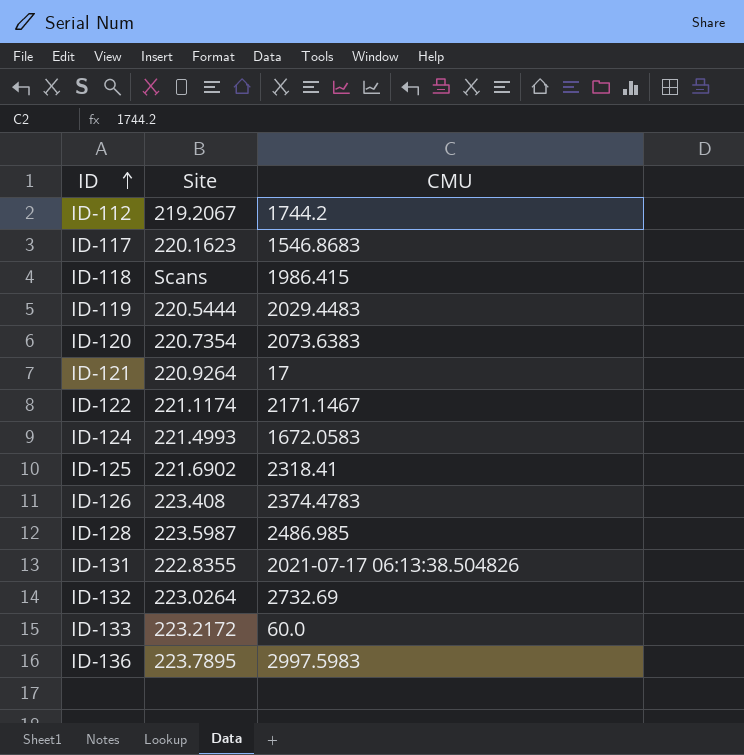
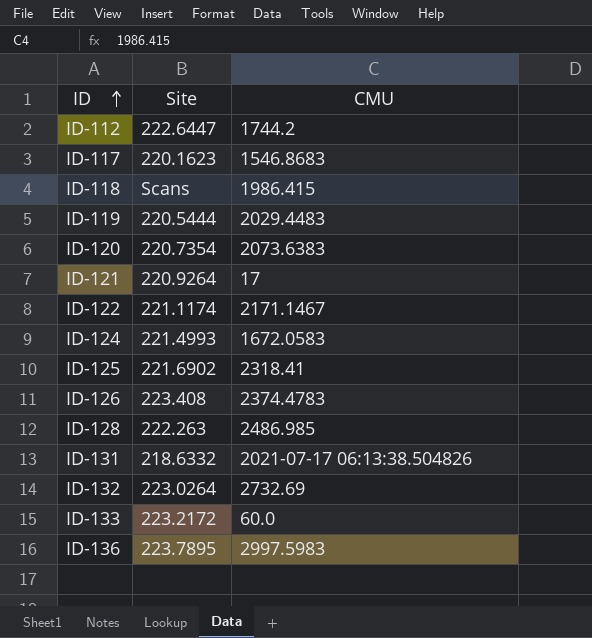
ID-112 | Site: 219.2067 -> 222.6447
ID-128 | Site: 223.5987 -> 222.263
ID-131 | Site: 222.8355 -> 218.6332

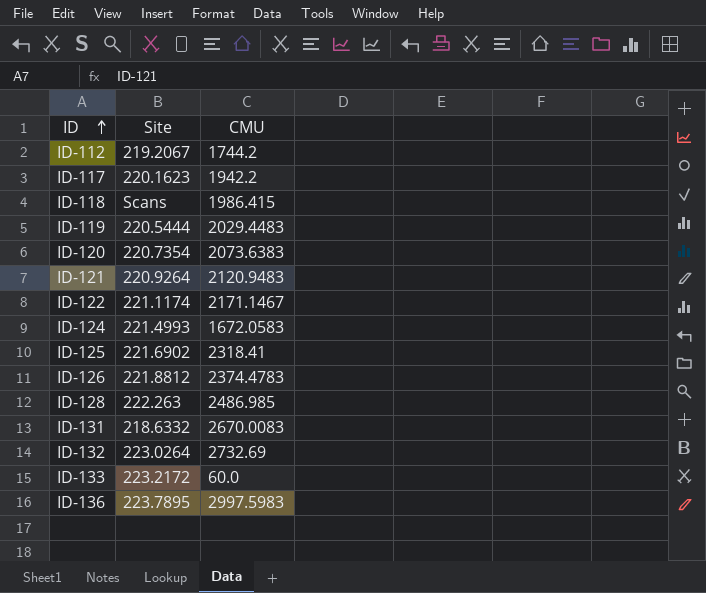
ID-112 | Site: 222.6447 -> 219.2067
ID-117 | CMU: 1546.8683 -> 1942.2
ID-121 | CMU: 17 -> 2120.9483
ID-126 | Site: 223.408 -> 221.8812
ID-131 | CMU: 2021-07-17 06:13:38.504826 -> 2670.0083

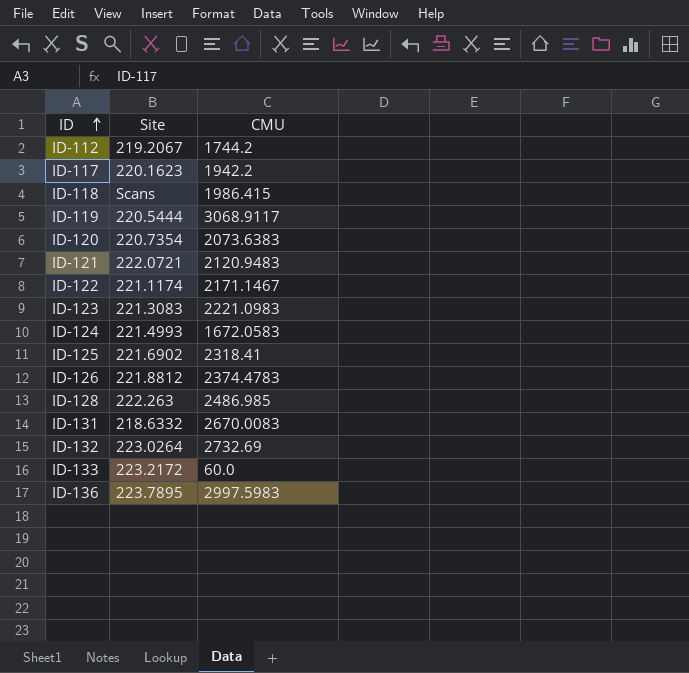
ID-119 | CMU: 2029.4483 -> 3068.9117
ID-121 | Site: 220.9264 -> 222.0721
row ID-123: none -> 221.3083 | 2221.0983

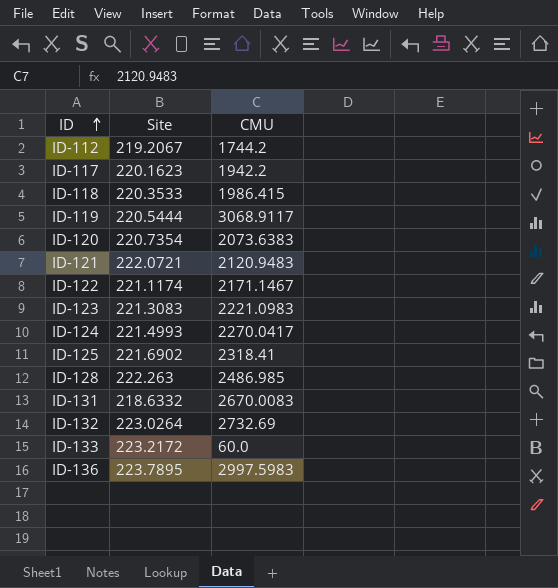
row ID-126: 221.8812 | 2374.4783 -> none
ID-118 | Site: Scans -> 220.3533
ID-124 | CMU: 1672.0583 -> 2270.0417

